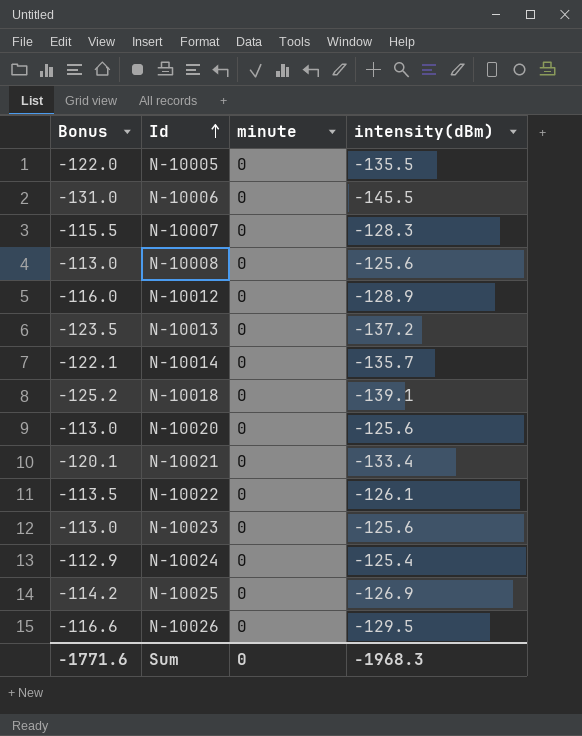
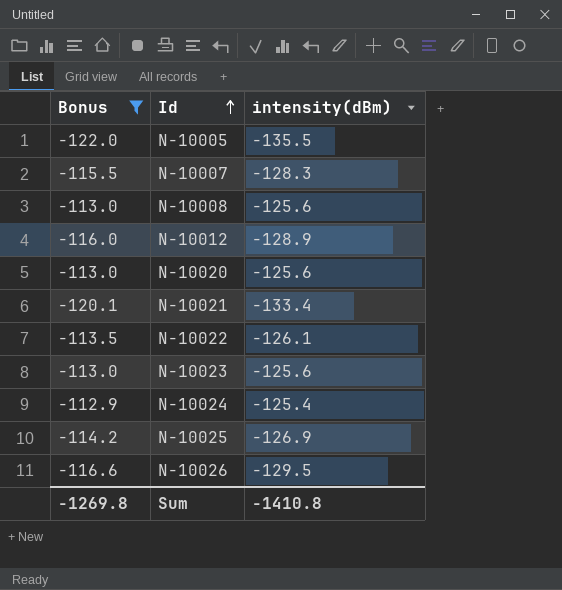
filter: none -> Bonus >= -122.0
column minute | position: 3 -> none
Sum | Bonus: -1771.6 -> -1269.8
Sum | intensity(dBm): -1968.3 -> -1410.8

